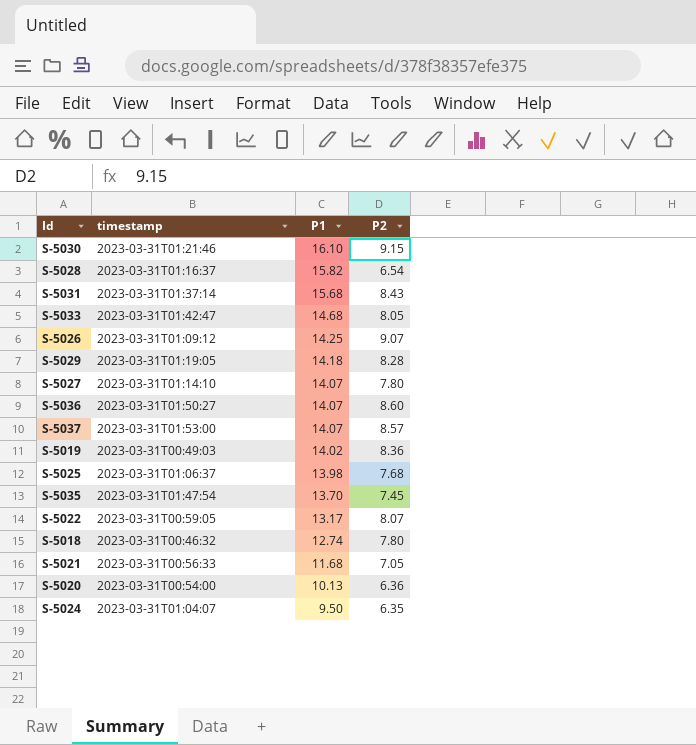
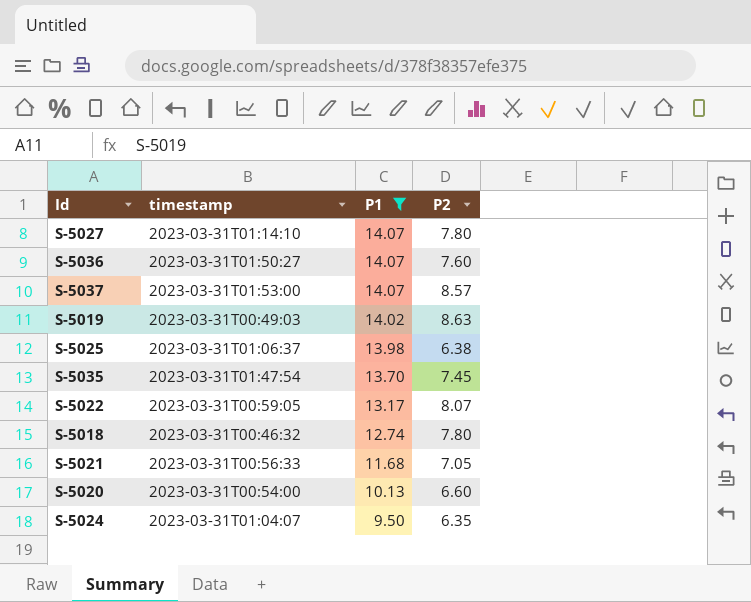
filter: none -> P1 <= 14.07
S-5036 | P2: 8.60 -> 7.60
S-5019 | P2: 8.36 -> 8.63
S-5025 | P2: 7.68 -> 6.38
S-5020 | P2: 6.36 -> 6.60

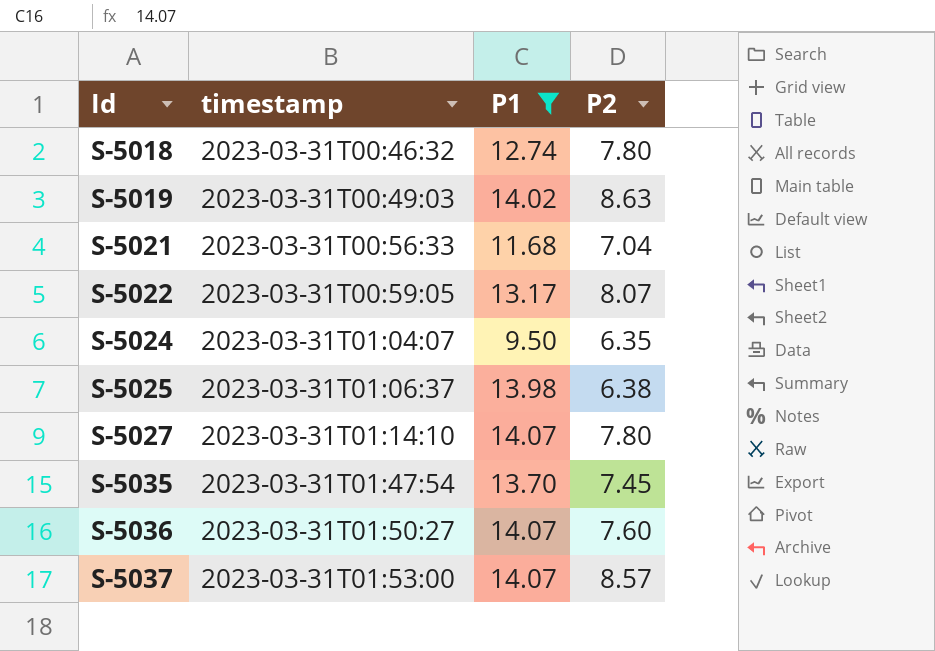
row order: P1 descending -> Id ascending
row S-5020: 2023-03-31T00:54:00 | 10.13 | 6.60 -> none
S-5021 | P2: 7.05 -> 7.04

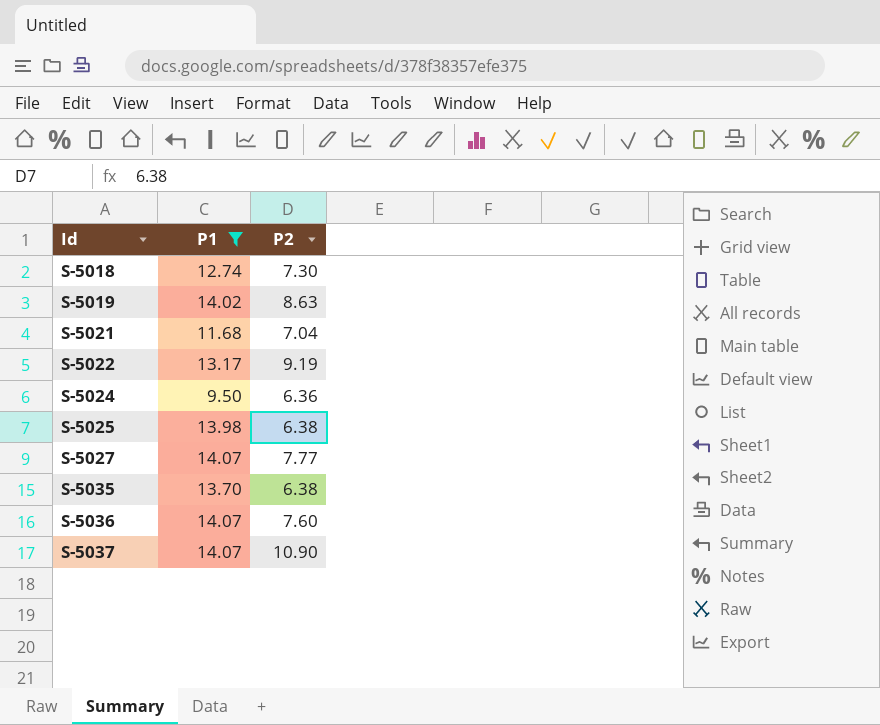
column timestamp | position: 2 -> none
S-5018 | P2: 7.80 -> 7.30
S-5022 | P2: 8.07 -> 9.19
S-5024 | P2: 6.35 -> 6.36
S-5027 | P2: 7.80 -> 7.77
S-5035 | P2: 7.45 -> 6.38
S-5037 | P2: 8.57 -> 10.90

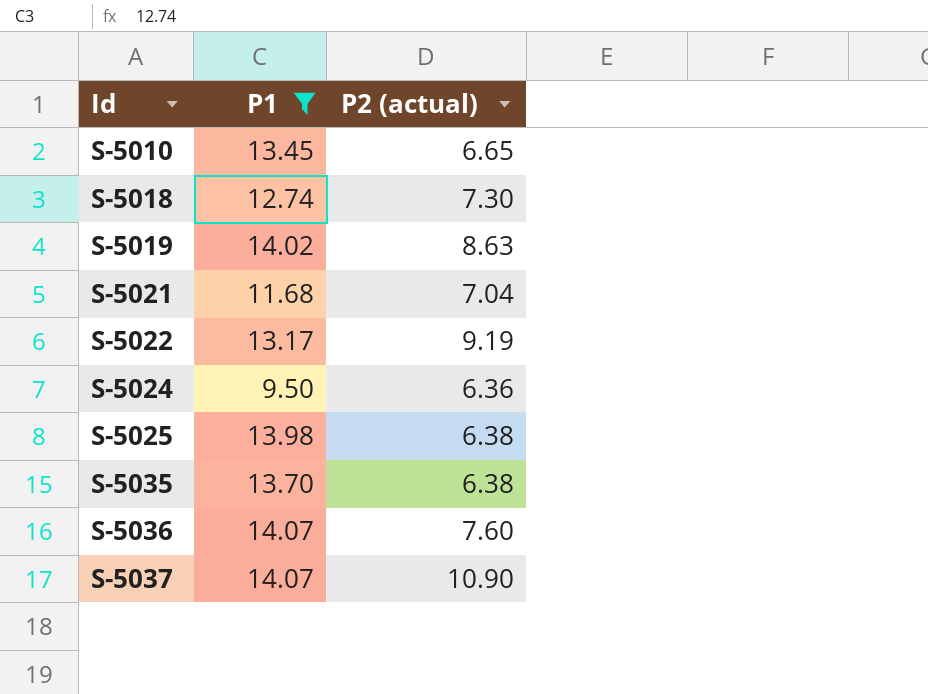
column name: P2 -> P2 (actual)
row S-5027: 14.07 | 7.77 -> none
row S-5010: none -> 13.45 | 6.65

